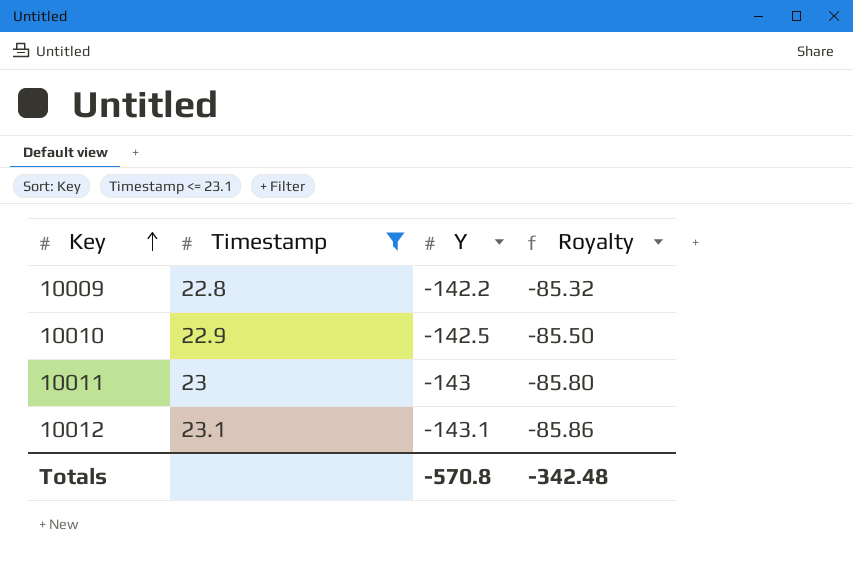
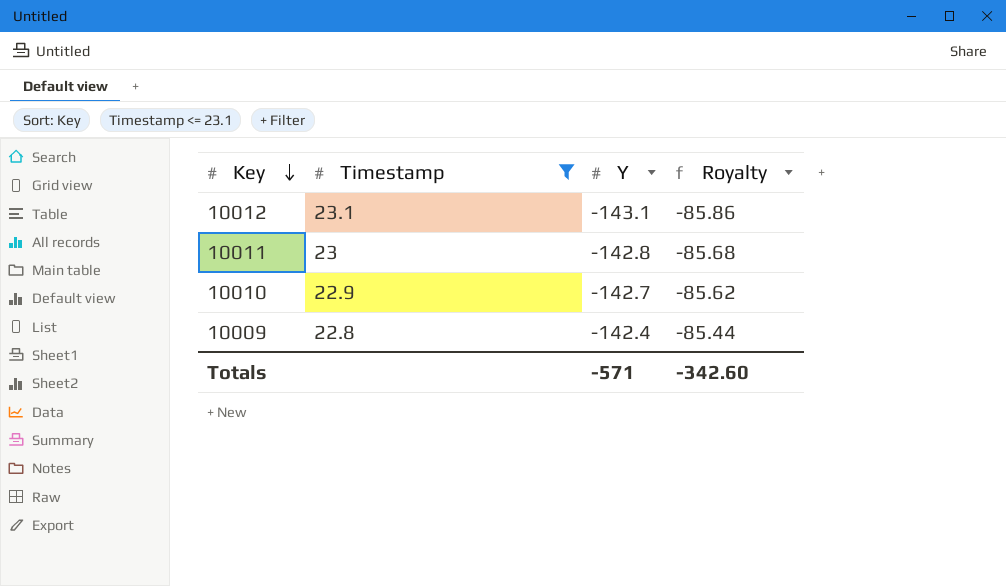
row order: Key ascending -> Key descending
10011 | Y: -143 -> -142.8
10011 | Royalty: -85.80 -> -85.68
10010 | Y: -142.5 -> -142.7
10010 | Royalty: -85.50 -> -85.62
10009 | Y: -142.2 -> -142.4
10009 | Royalty: -85.32 -> -85.44
Totals | Y: -570.8 -> -571
Totals | Royalty: -342.48 -> -342.60

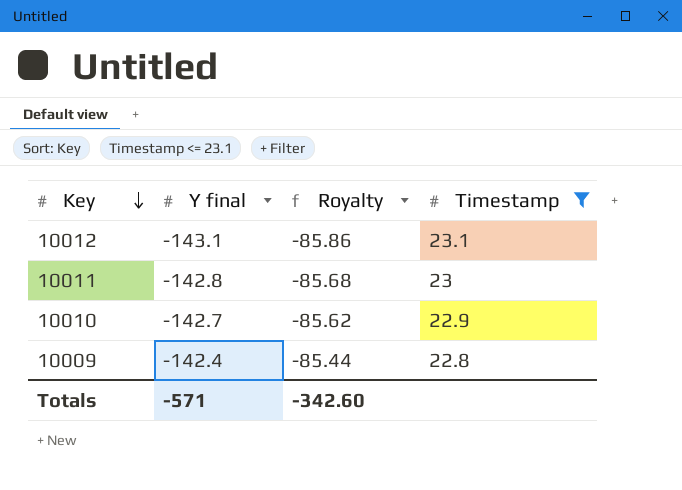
column name: Y -> Y final
column Timestamp | position: 2 -> 4

